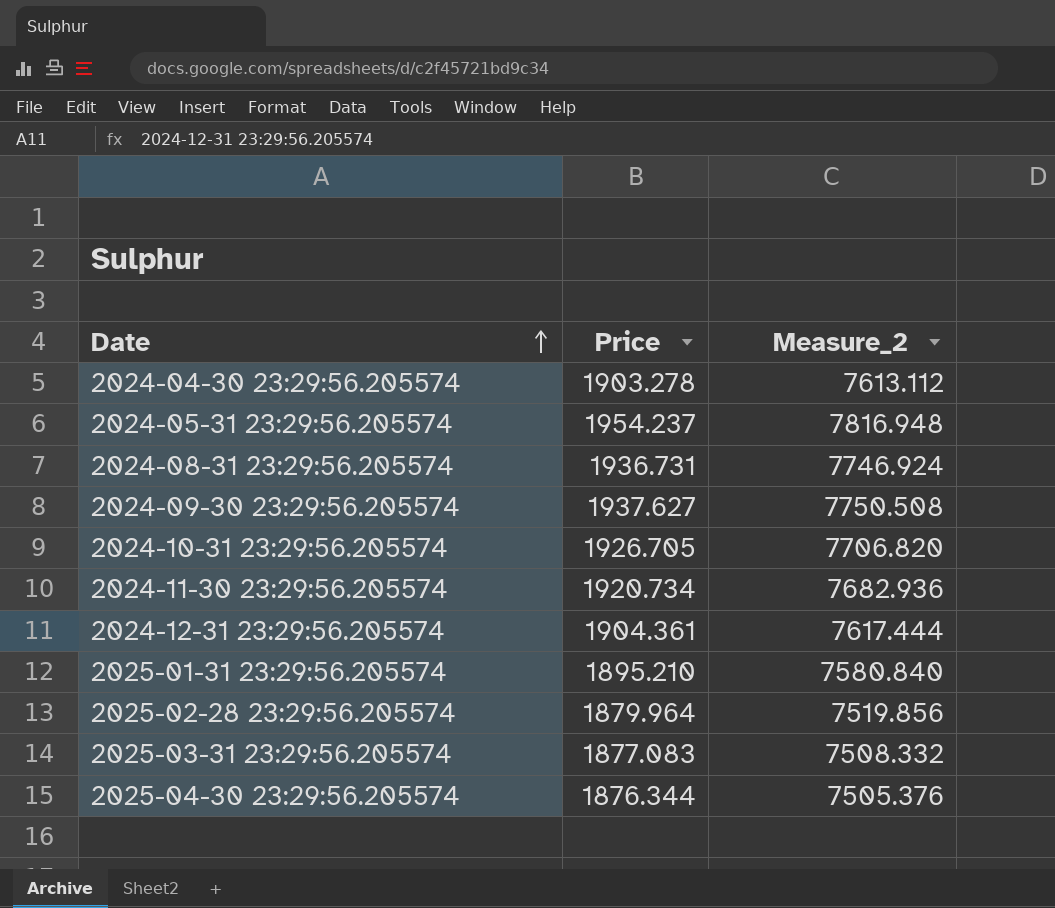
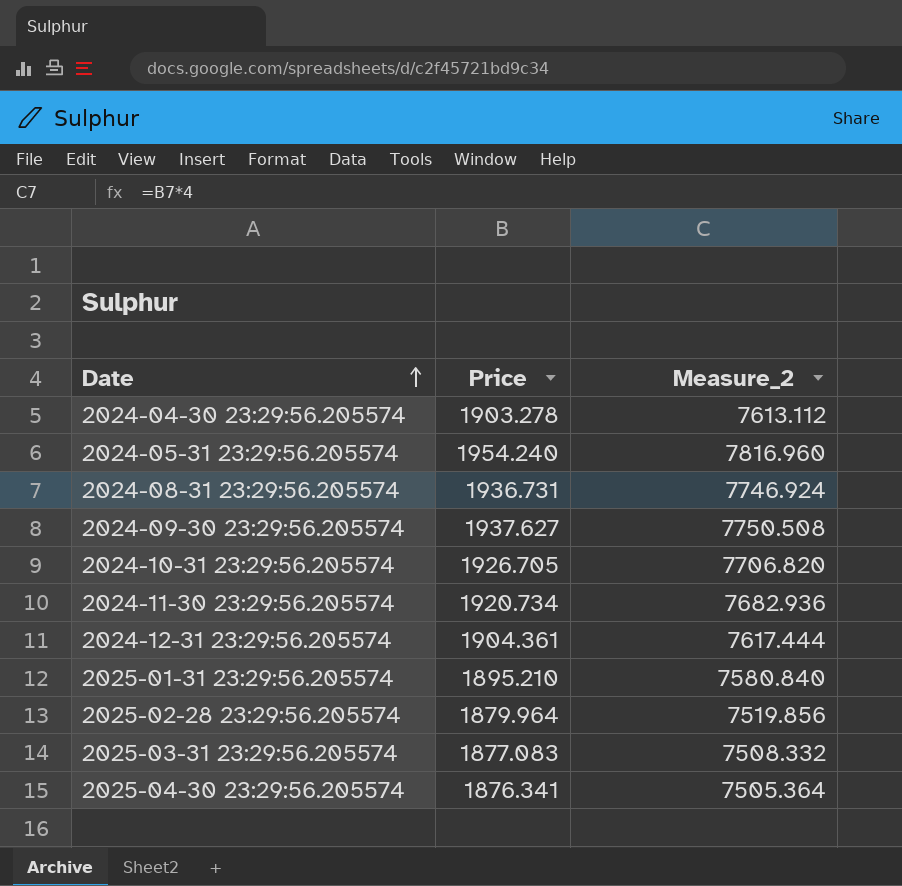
2024-05-31 23:29:56.205574 | Price: 1954.237 -> 1954.240
2024-05-31 23:29:56.205574 | Measure_2: 7816.948 -> 7816.960
2025-04-30 23:29:56.205574 | Price: 1876.344 -> 1876.341
2025-04-30 23:29:56.205574 | Measure_2: 7505.376 -> 7505.364

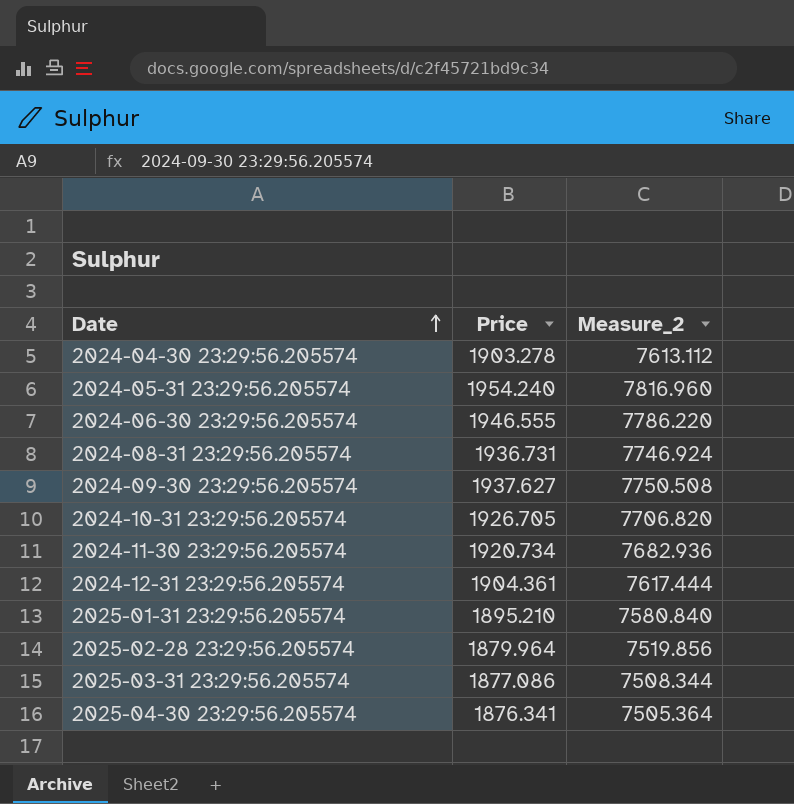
row 2024-06-30 23:29:56.205574: none -> 1946.555 | 7786.220
2025-03-31 23:29:56.205574 | Price: 1877.083 -> 1877.086
2025-03-31 23:29:56.205574 | Measure_2: 7508.332 -> 7508.344

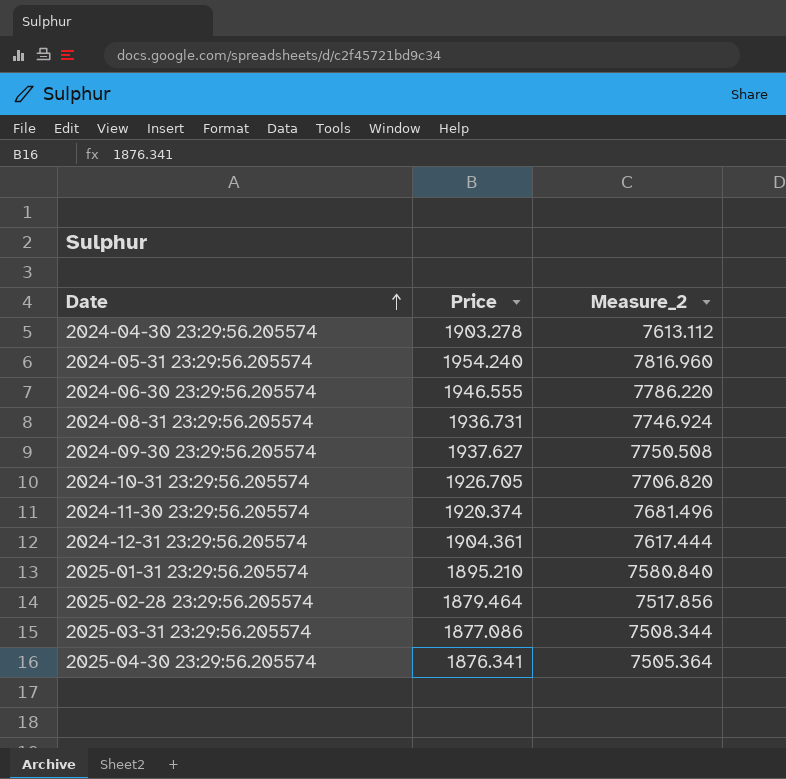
2024-11-30 23:29:56.205574 | Price: 1920.734 -> 1920.374
2024-11-30 23:29:56.205574 | Measure_2: 7682.936 -> 7681.496
2025-02-28 23:29:56.205574 | Price: 1879.964 -> 1879.464
2025-02-28 23:29:56.205574 | Measure_2: 7519.856 -> 7517.856

